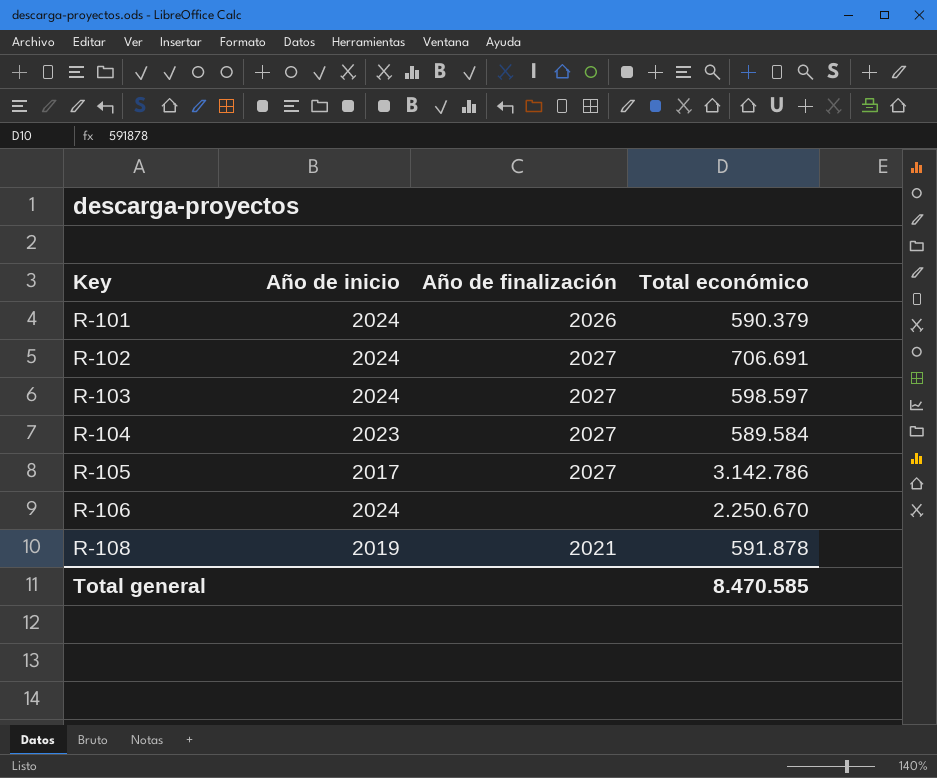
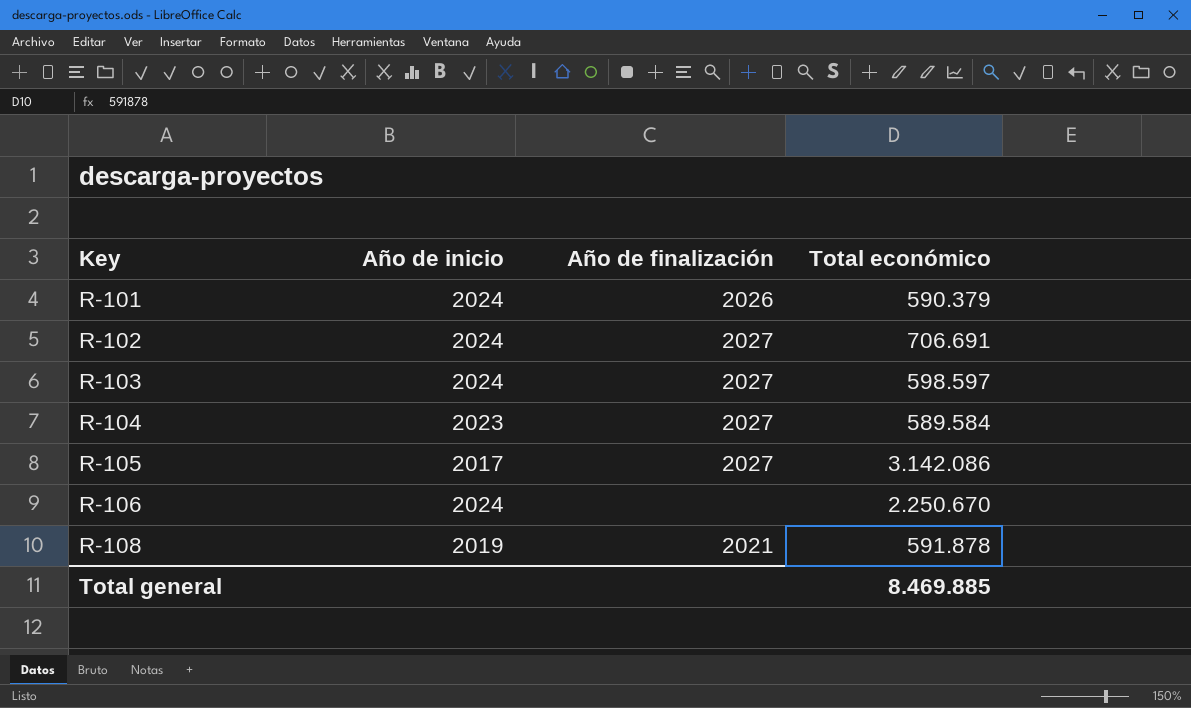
R-105 | Total económico: 3.142.786 -> 3.142.086
Total general | Total económico: 8.470.585 -> 8.469.885

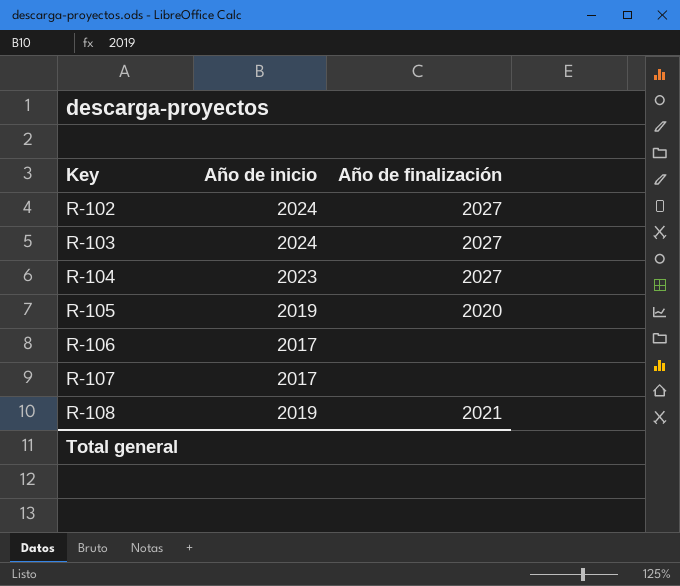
column Total económico | position: 4 -> none
row R-101: 2024 | 2026 | 590.379 -> none
R-105 | Año de inicio: 2017 -> 2019
R-105 | Año de finalización: 2027 -> 2020
R-106 | Año de inicio: 2024 -> 2017
row R-107: none -> 2017 | none

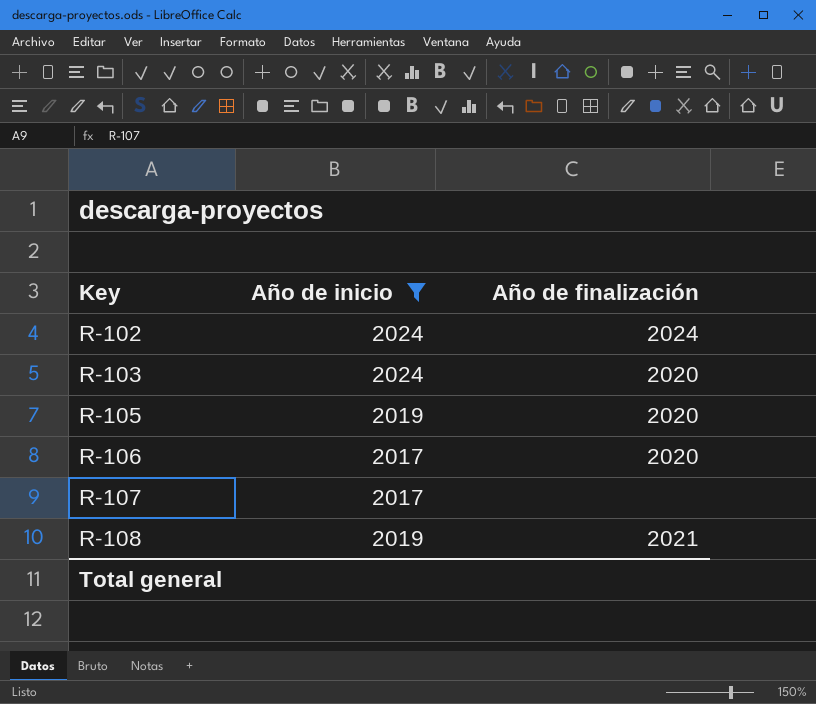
filter: none -> Año de inicio != 2023
R-102 | Año de finalización: 2027 -> 2024
R-103 | Año de finalización: 2027 -> 2020
R-106 | Año de finalización: none -> 2020

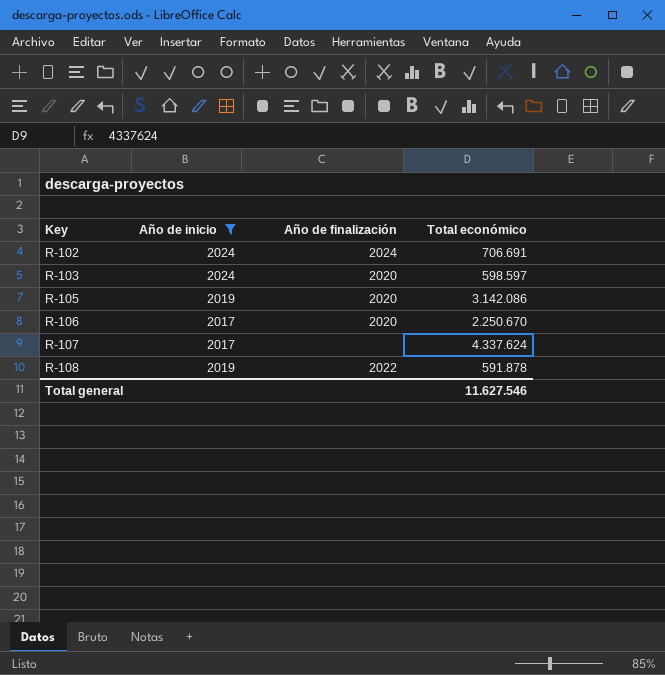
column Total económico | position: none -> 4
R-108 | Año de finalización: 2021 -> 2022

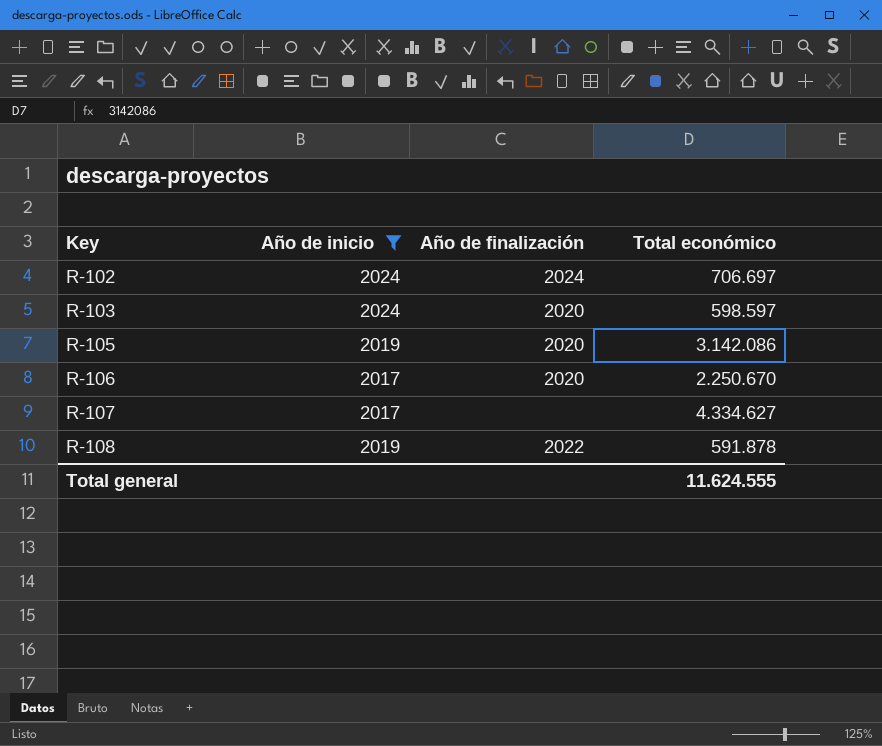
R-102 | Total económico: 706.691 -> 706.697
R-107 | Total económico: 4.337.624 -> 4.334.627
Total general | Total económico: 11.627.546 -> 11.624.555

